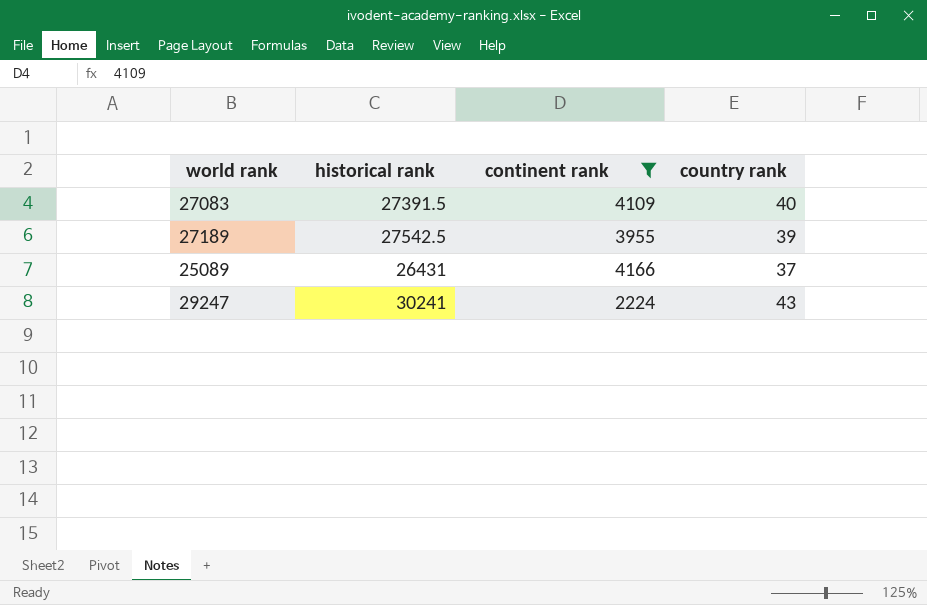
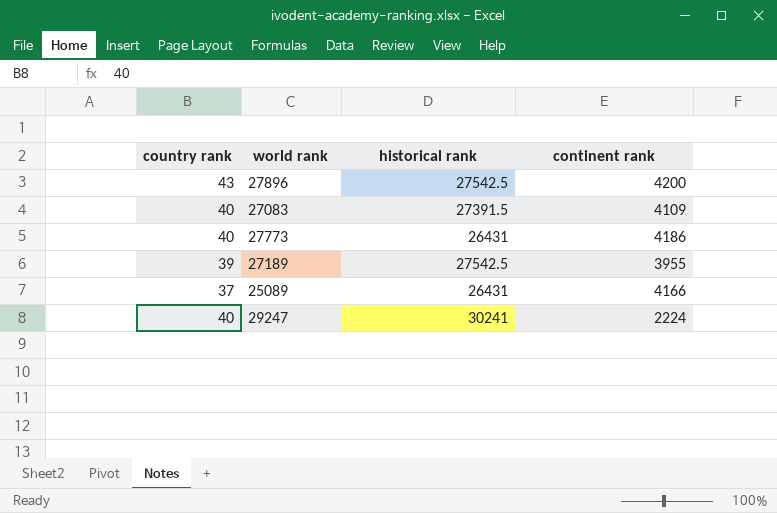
filter: continent rank <= 4166 -> none
column country rank | position: 4 -> 1
29247 | country rank: 43 -> 40

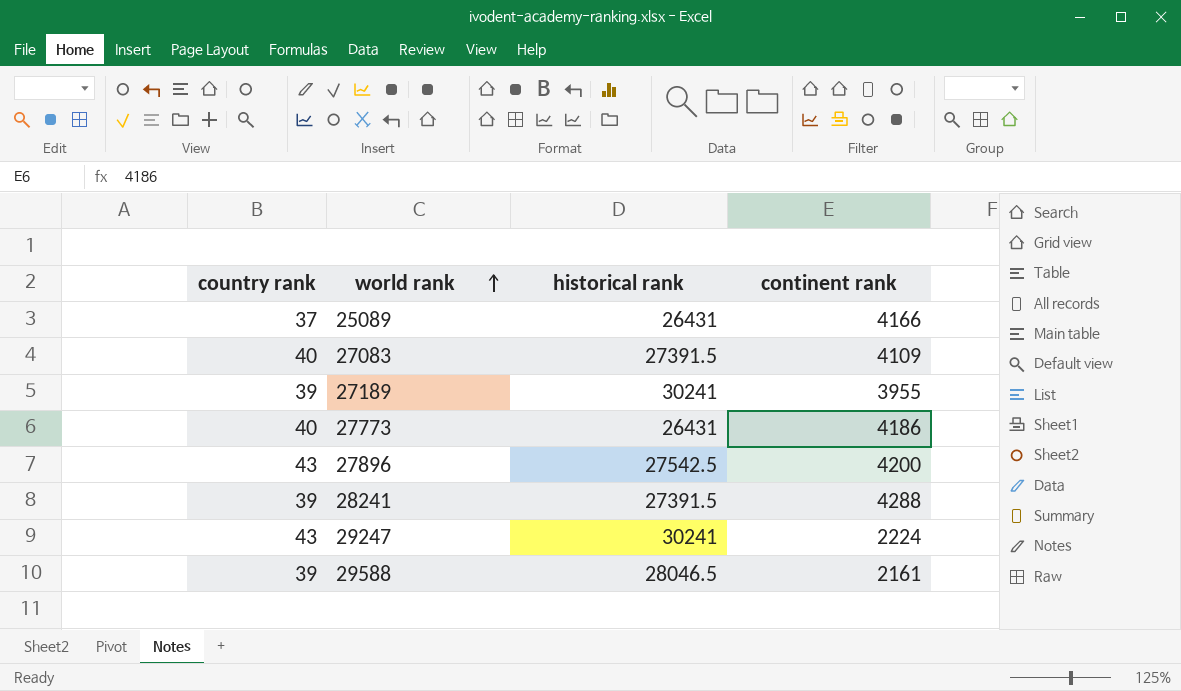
row order: none -> world rank ascending
27189 | historical rank: 27542.5 -> 30241
row 28241: none -> 39 | 27391.5 | 4288
29247 | country rank: 40 -> 43
row 29588: none -> 39 | 28046.5 | 2161

